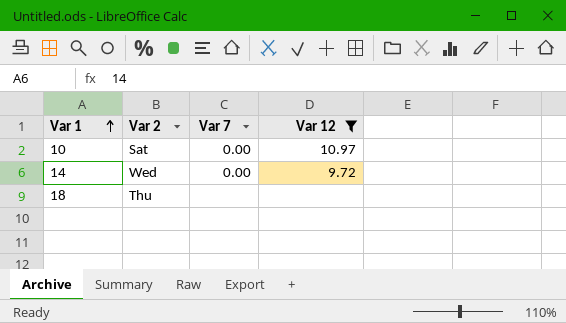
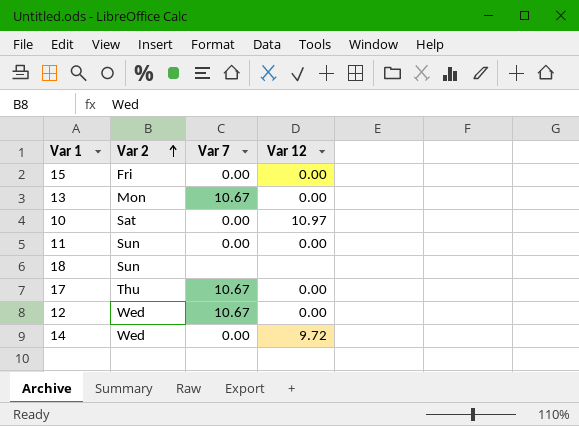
filter: Var 12 != 0.00 -> none
row order: Var 1 ascending -> Var 2 ascending
18 | Var 2: Thu -> Sun

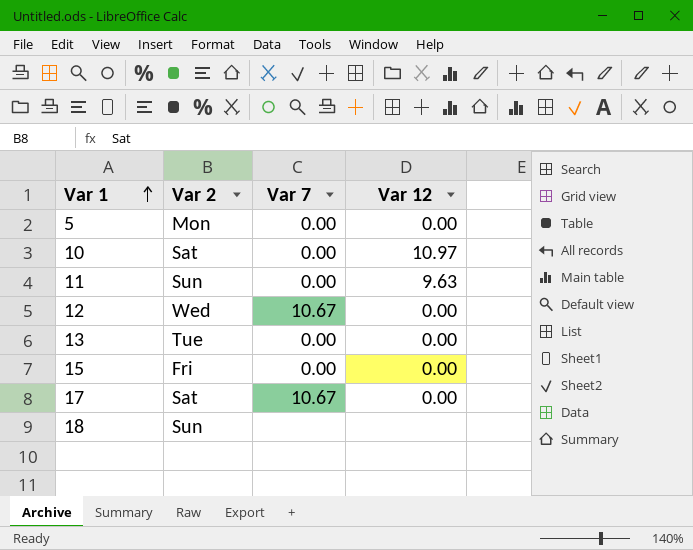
row order: Var 2 ascending -> Var 1 ascending
row 14: Wed | 0.00 | 9.72 -> none
row 5: none -> Mon | 0.00 | 0.00
11 | Var 12: 0.00 -> 9.63
13 | Var 2: Mon -> Tue
13 | Var 7: 10.67 -> 0.00
17 | Var 2: Thu -> Sat

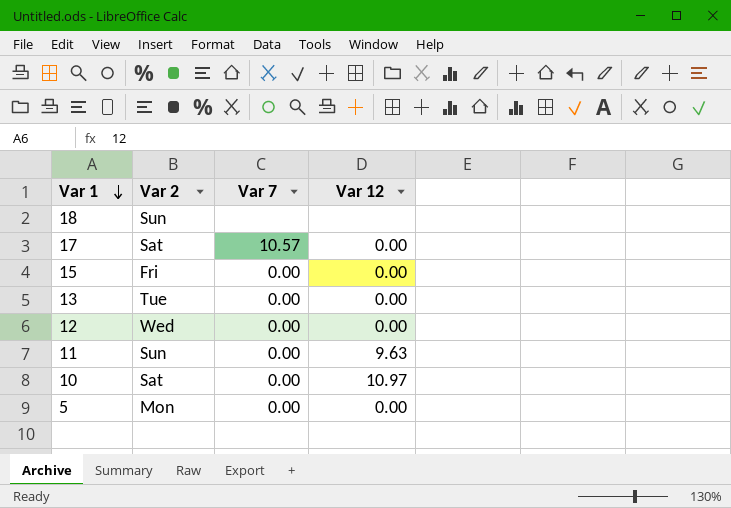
row order: Var 1 ascending -> Var 1 descending
17 | Var 7: 10.67 -> 10.57
12 | Var 7: 10.67 -> 0.00

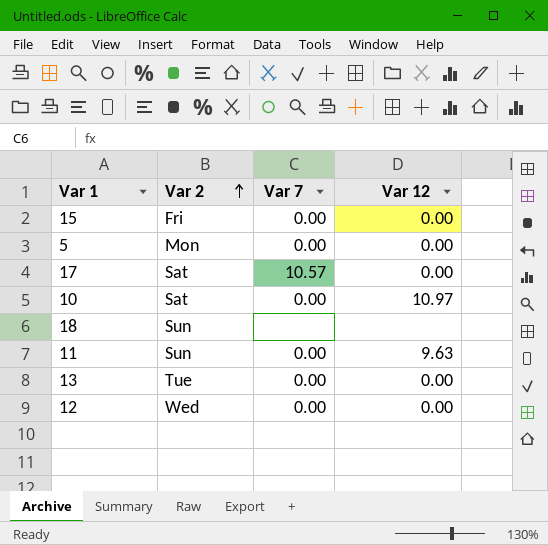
row order: Var 1 descending -> Var 2 ascending

